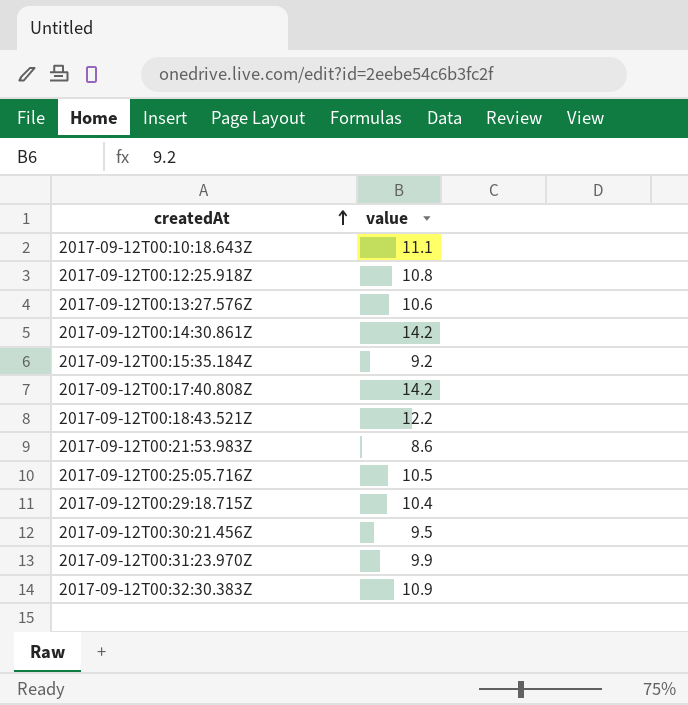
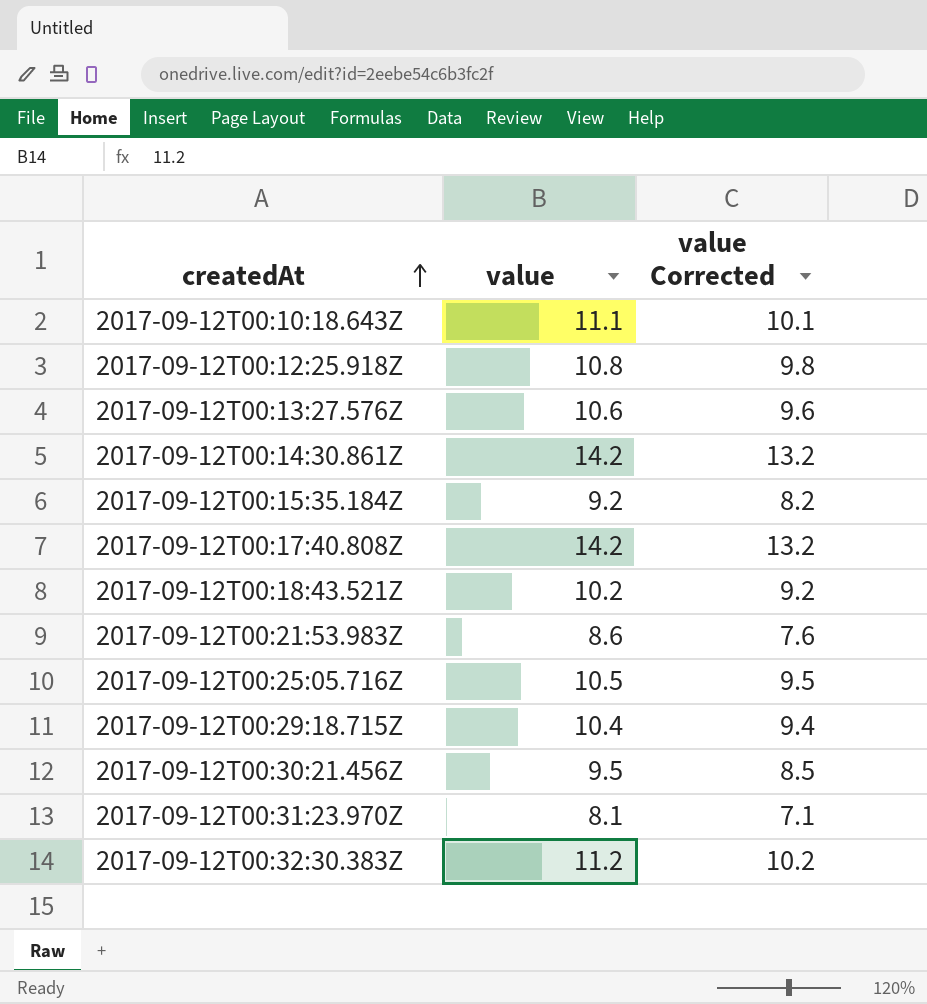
column value Corrected | formula: none -> [value] - 1
2017-09-12T00:18:43.521Z | value: 12.2 -> 10.2
2017-09-12T00:31:23.970Z | value: 9.9 -> 8.1
2017-09-12T00:32:30.383Z | value: 10.9 -> 11.2

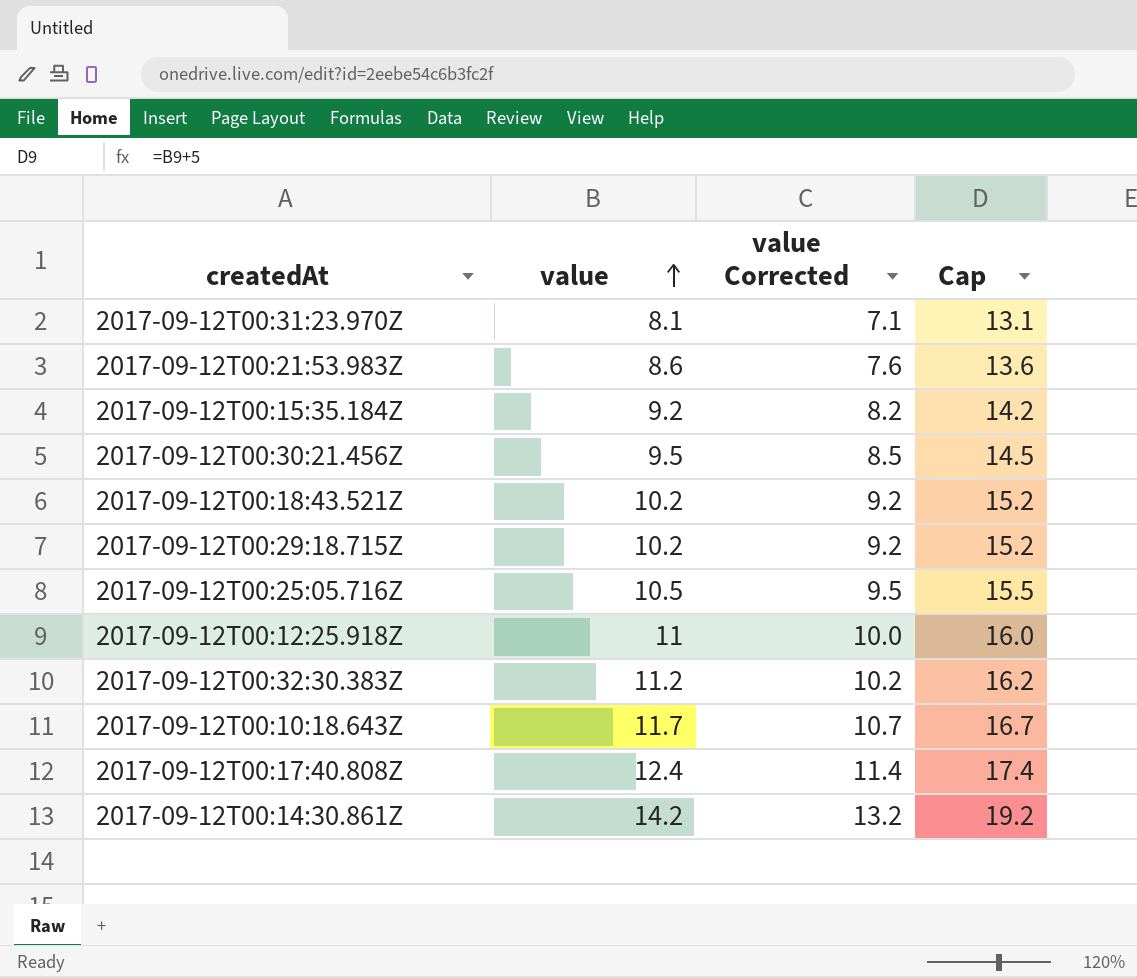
row order: createdAt ascending -> value ascending
column Cap | formula: none -> [value] + 5
row 2017-09-12T00:13:27.576Z: 10.6 | 9.6 -> none
2017-09-12T00:29:18.715Z | value: 10.4 -> 10.2
2017-09-12T00:29:18.715Z | value Corrected: 9.4 -> 9.2
2017-09-12T00:12:25.918Z | value: 10.8 -> 11
2017-09-12T00:12:25.918Z | value Corrected: 9.8 -> 10.0
2017-09-12T00:10:18.643Z | value: 11.1 -> 11.7
2017-09-12T00:10:18.643Z | value Corrected: 10.1 -> 10.7
2017-09-12T00:17:40.808Z | value: 14.2 -> 12.4
2017-09-12T00:17:40.808Z | value Corrected: 13.2 -> 11.4

